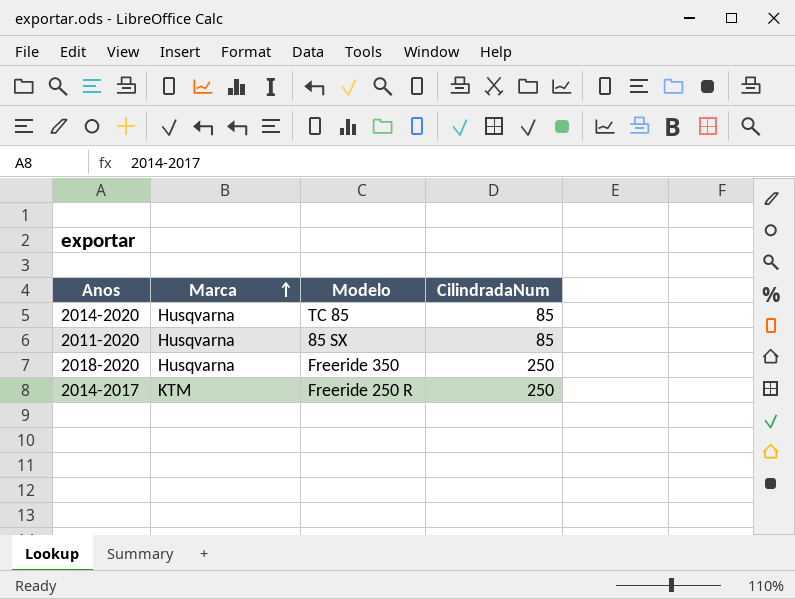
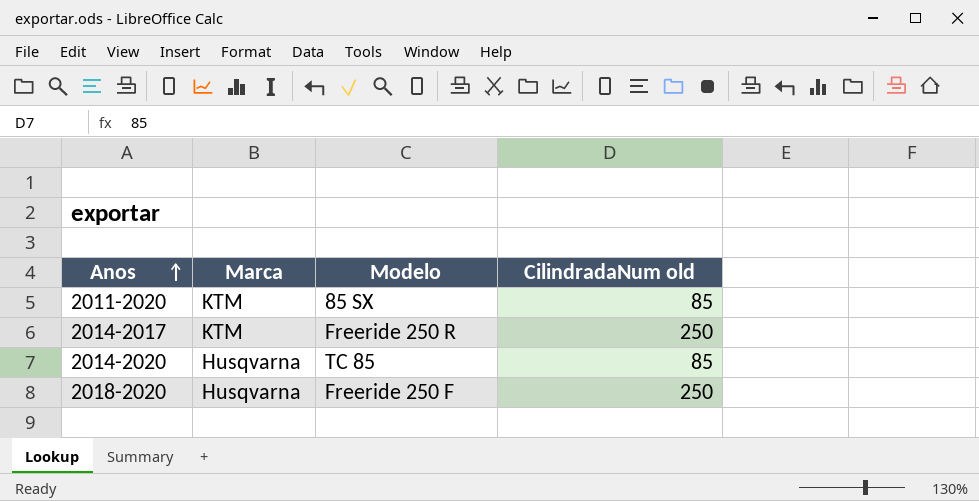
row order: Marca ascending -> Anos ascending
column name: CilindradaNum -> CilindradaNum old
2011-2020 | Marca: Husqvarna -> KTM
2018-2020 | Modelo: Freeride 350 -> Freeride 250 F

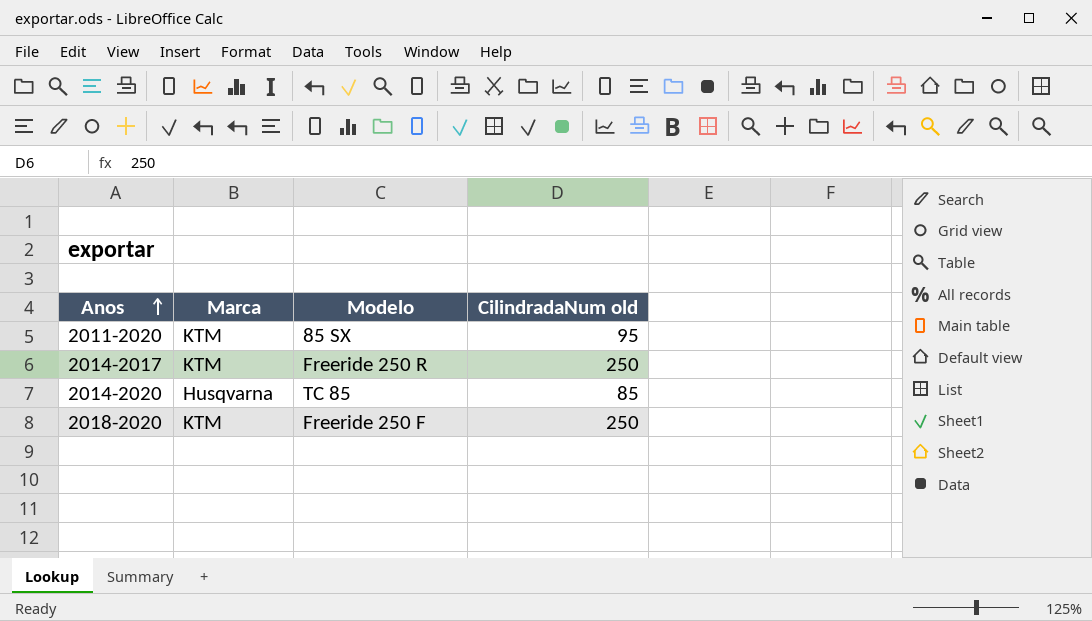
2011-2020 | CilindradaNum old: 85 -> 95
2018-2020 | Marca: Husqvarna -> KTM

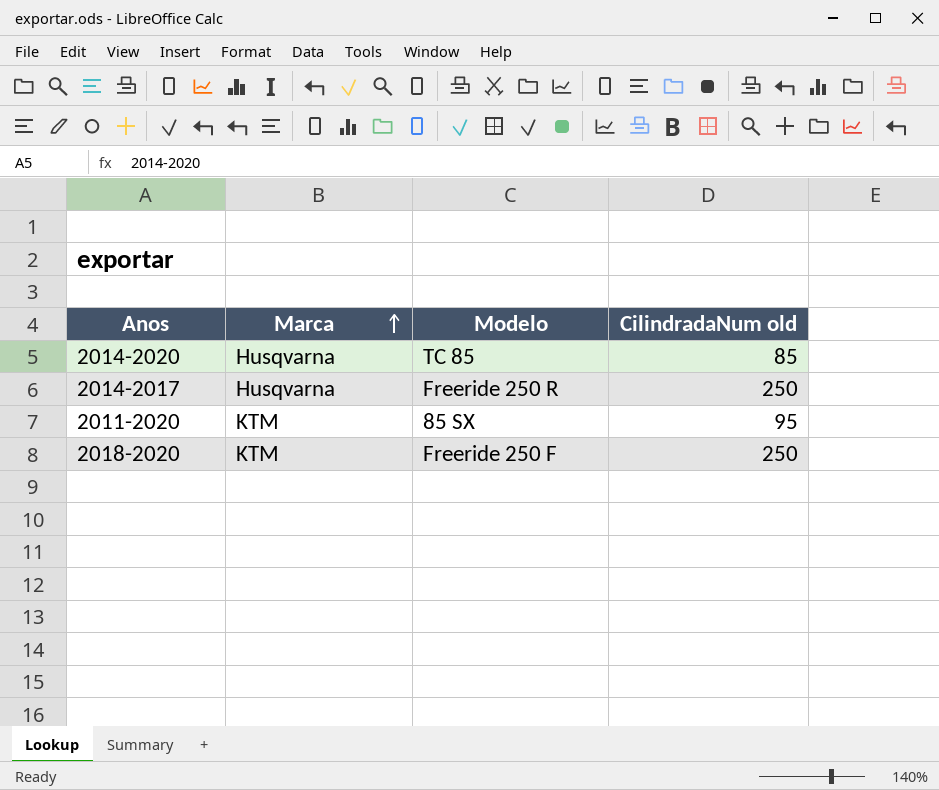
row order: Anos ascending -> Marca ascending
2014-2017 | Marca: KTM -> Husqvarna

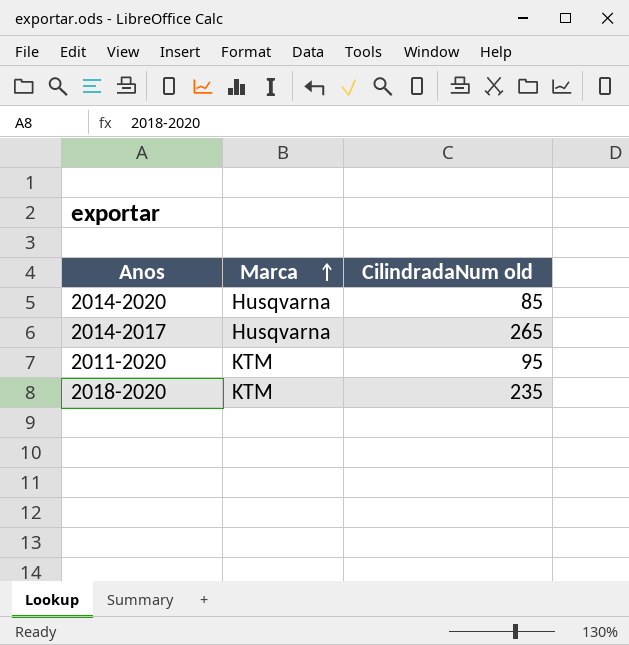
column Modelo | position: 3 -> none
2014-2017 | CilindradaNum old: 250 -> 265
2018-2020 | CilindradaNum old: 250 -> 235

